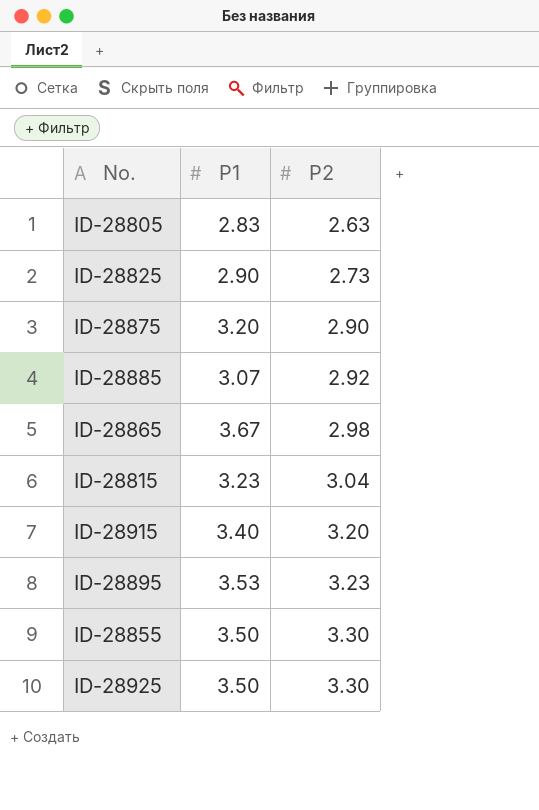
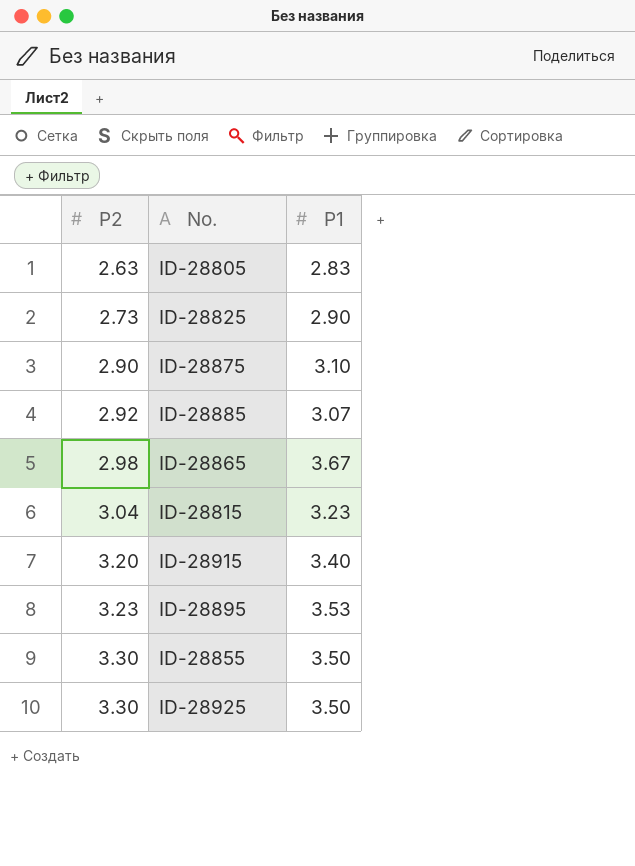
column P2 | position: 3 -> 1
ID-28875 | P1: 3.20 -> 3.10

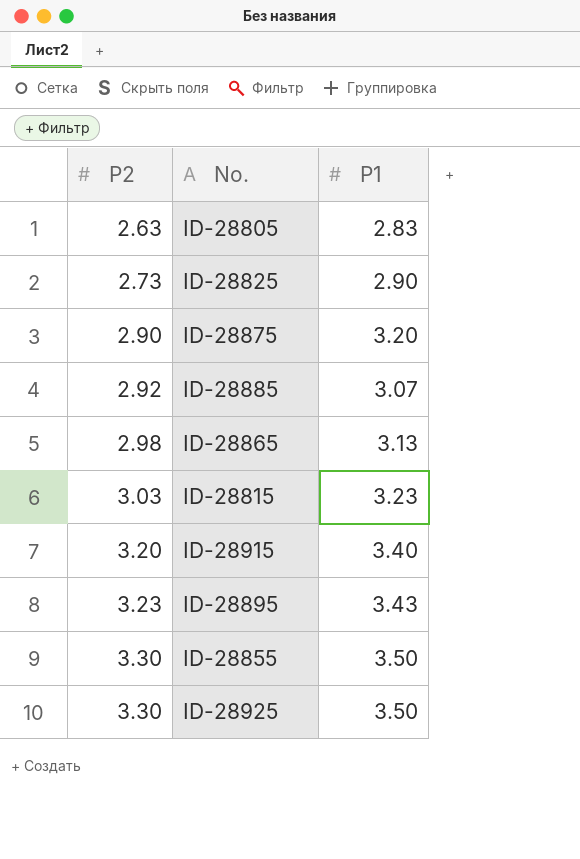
ID-28875 | P1: 3.10 -> 3.20
ID-28865 | P1: 3.67 -> 3.13
ID-28815 | P2: 3.04 -> 3.03
ID-28895 | P1: 3.53 -> 3.43

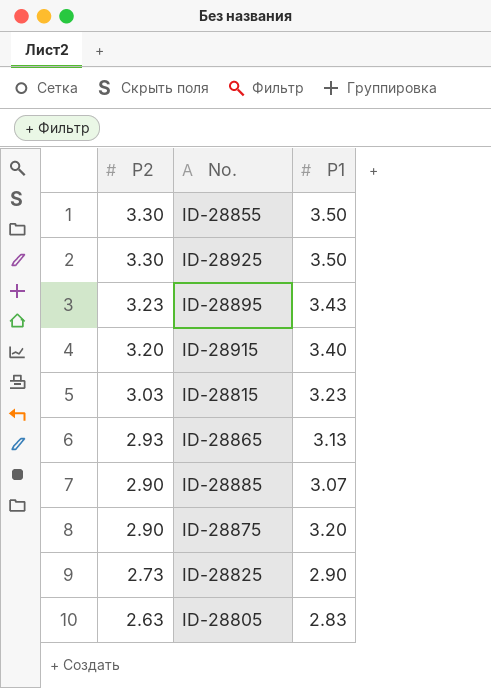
row order: P2 ascending -> P2 descending
ID-28865 | P2: 2.98 -> 2.93
ID-28885 | P2: 2.92 -> 2.90

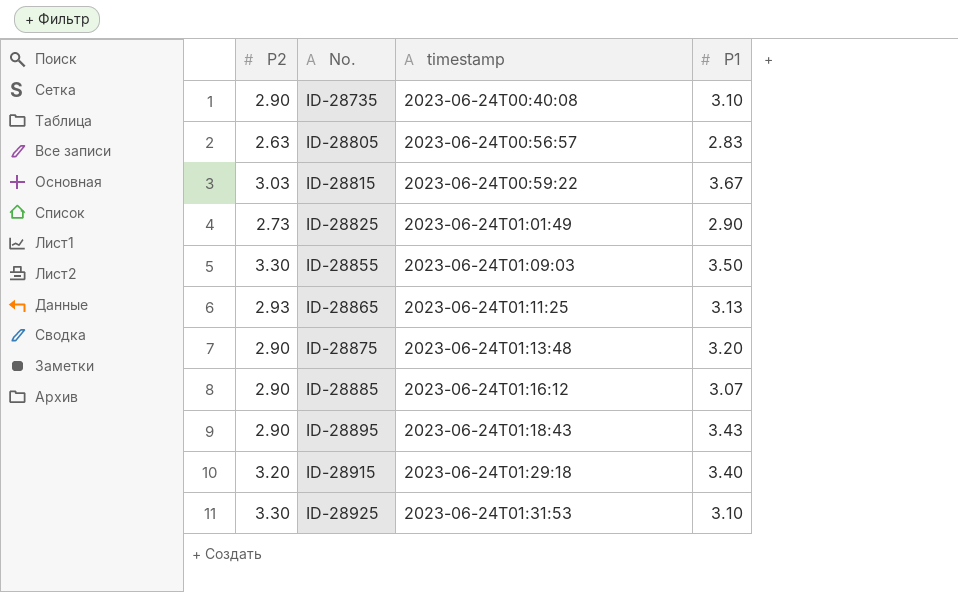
row order: P2 descending -> No. ascending
column timestamp | position: none -> 3
row ID-28735: none -> 2.90 | 2023-06-24T00:40:08 | 3.10
ID-28815 | P1: 3.23 -> 3.67
ID-28895 | P2: 3.23 -> 2.90
ID-28925 | P1: 3.50 -> 3.10

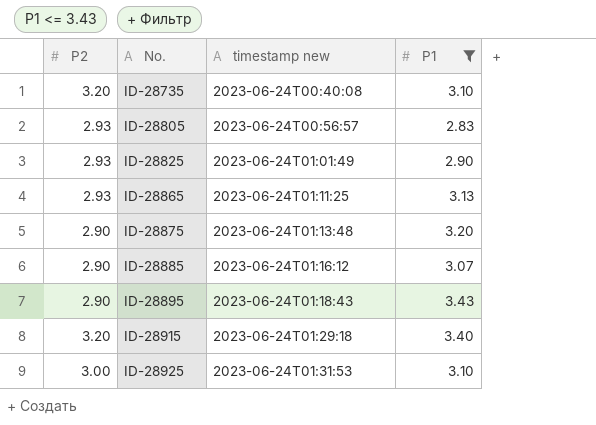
filter: none -> P1 <= 3.43
column name: timestamp -> timestamp new
ID-28735 | P2: 2.90 -> 3.20
ID-28805 | P2: 2.63 -> 2.93
ID-28825 | P2: 2.73 -> 2.93
ID-28925 | P2: 3.30 -> 3.00

